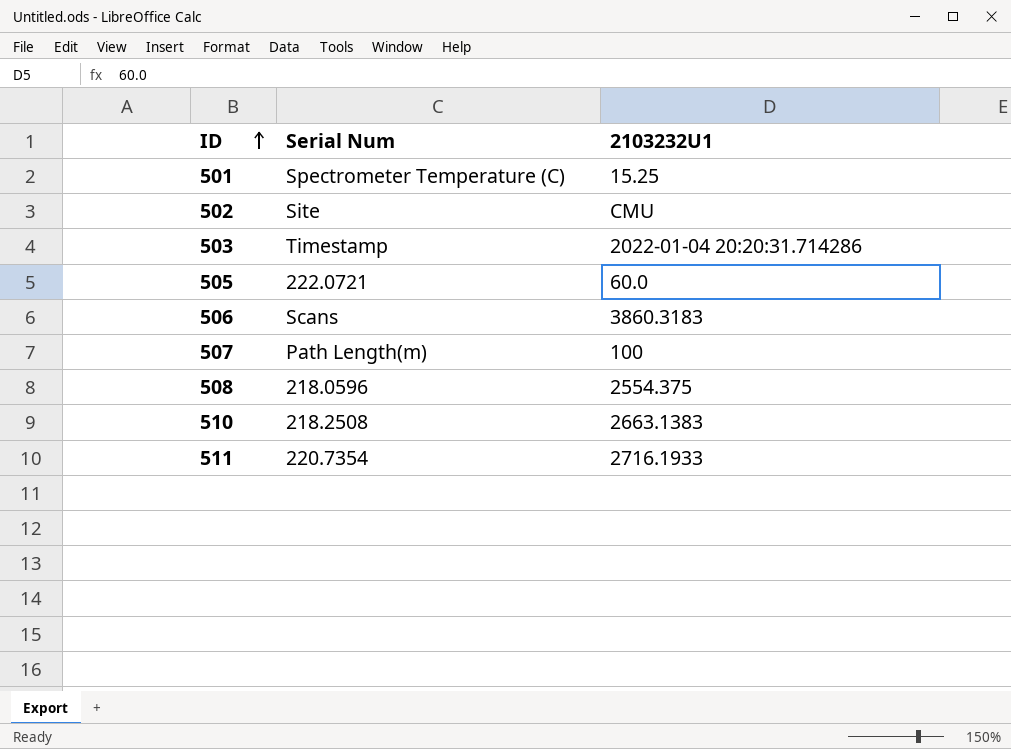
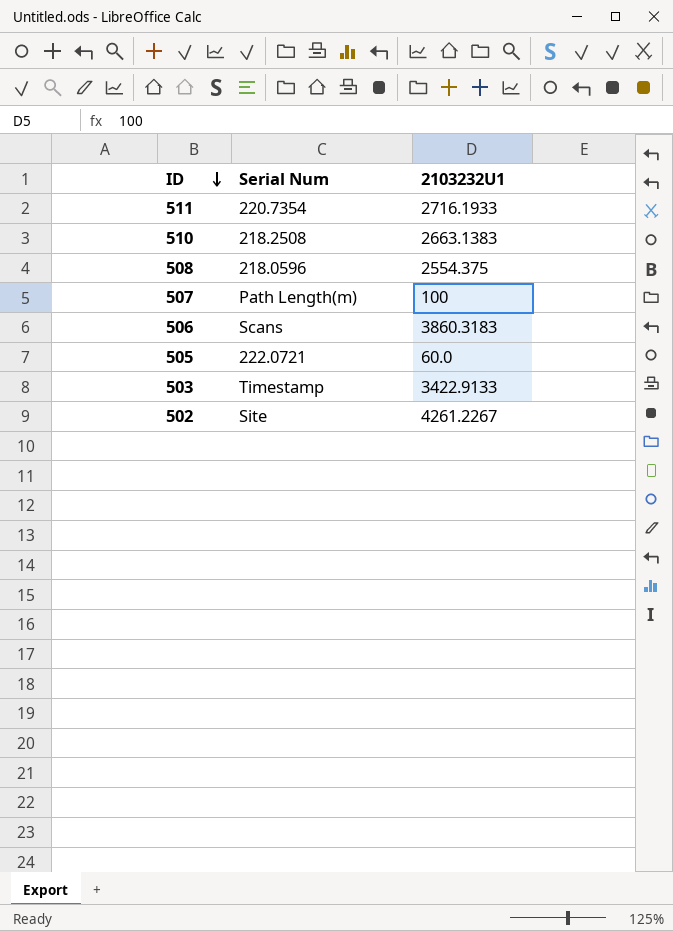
row order: ID ascending -> ID descending
row 501: Spectrometer Temperature (C) | 15.25 -> none
503 | 2103232U1: 2022-01-04 20:20:31.714286 -> 3422.9133
502 | 2103232U1: CMU -> 4261.2267

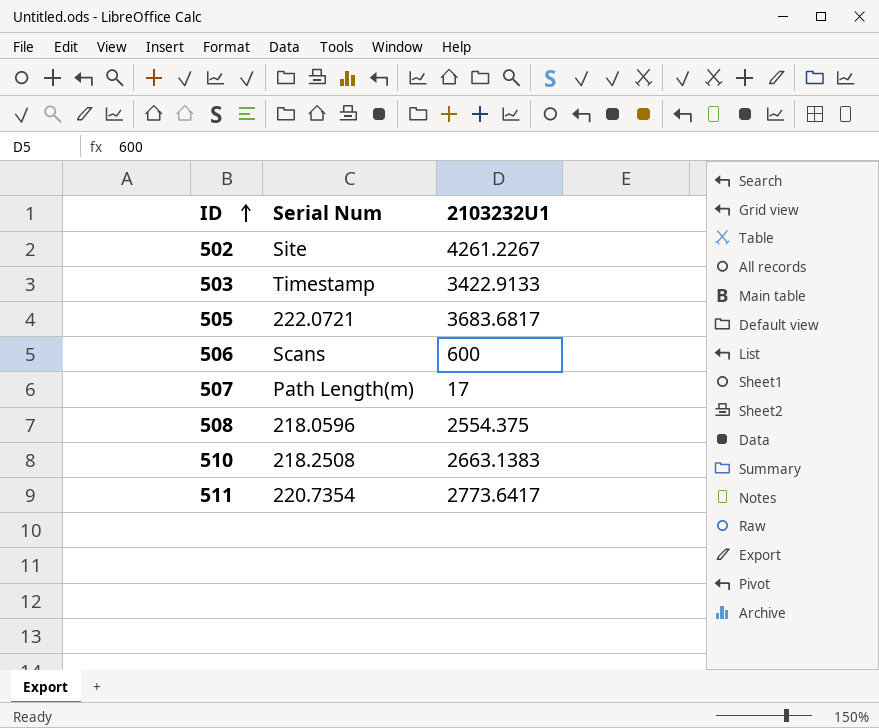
row order: ID descending -> ID ascending
505 | 2103232U1: 60.0 -> 3683.6817
506 | 2103232U1: 3860.3183 -> 600
507 | 2103232U1: 100 -> 17
511 | 2103232U1: 2716.1933 -> 2773.6417

